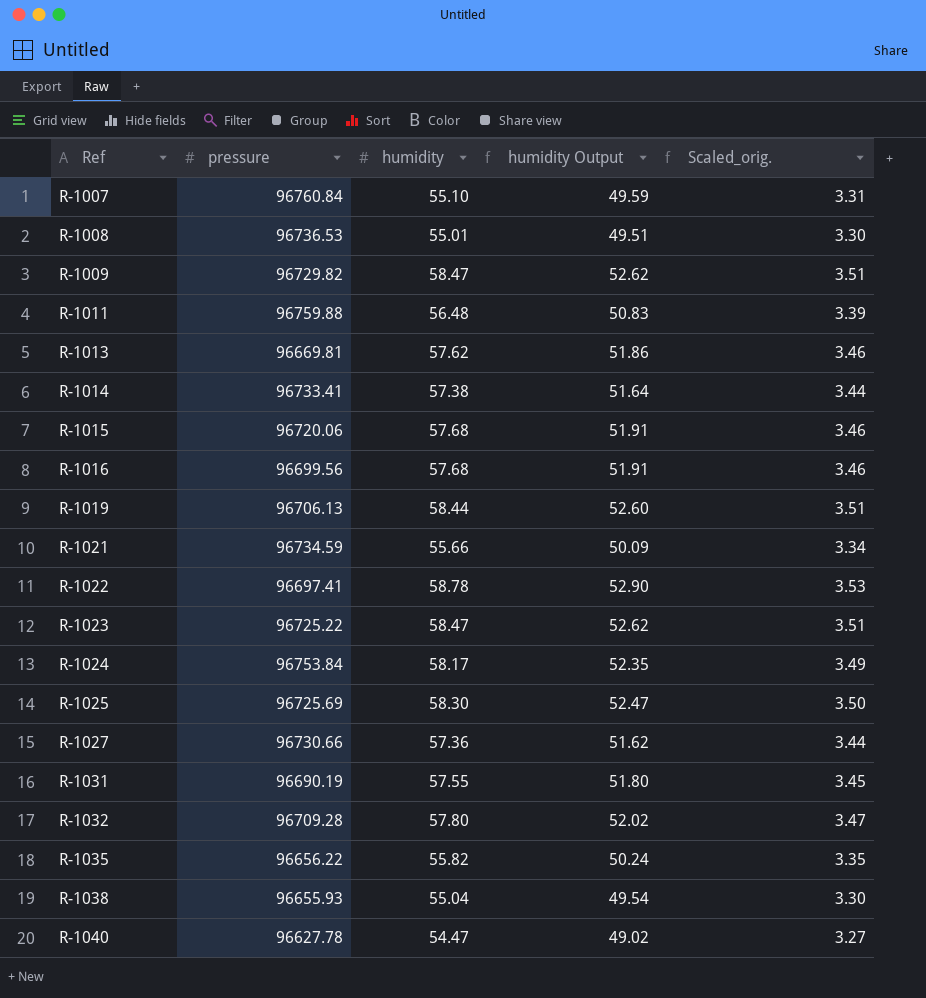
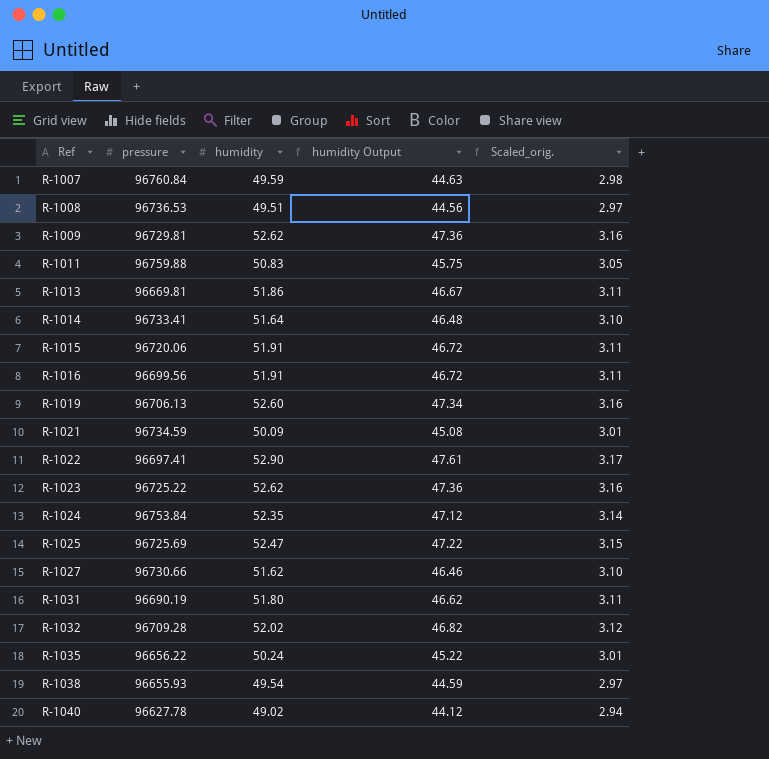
R-1007 | humidity: 55.10 -> 49.59
R-1007 | humidity Output: 49.59 -> 44.63
R-1007 | Scaled_orig.: 3.31 -> 2.98
R-1008 | humidity: 55.01 -> 49.51
R-1008 | humidity Output: 49.51 -> 44.56
R-1008 | Scaled_orig.: 3.30 -> 2.97
R-1009 | pressure: 96729.82 -> 96729.81
R-1009 | humidity: 58.47 -> 52.62
R-1009 | humidity Output: 52.62 -> 47.36
R-1009 | Scaled_orig.: 3.51 -> 3.16
R-1011 | humidity: 56.48 -> 50.83
R-1011 | humidity Output: 50.83 -> 45.75
R-1011 | Scaled_orig.: 3.39 -> 3.05
R-1013 | humidity: 57.62 -> 51.86
R-1013 | humidity Output: 51.86 -> 46.67
R-1013 | Scaled_orig.: 3.46 -> 3.11
R-1014 | humidity: 57.38 -> 51.64
R-1014 | humidity Output: 51.64 -> 46.48
R-1014 | Scaled_orig.: 3.44 -> 3.10
R-1015 | humidity: 57.68 -> 51.91
R-1015 | humidity Output: 51.91 -> 46.72
R-1015 | Scaled_orig.: 3.46 -> 3.11
R-1016 | humidity: 57.68 -> 51.91
R-1016 | humidity Output: 51.91 -> 46.72
R-1016 | Scaled_orig.: 3.46 -> 3.11
R-1019 | humidity: 58.44 -> 52.60
R-1019 | humidity Output: 52.60 -> 47.34
R-1019 | Scaled_orig.: 3.51 -> 3.16
R-1021 | humidity: 55.66 -> 50.09
R-1021 | humidity Output: 50.09 -> 45.08
R-1021 | Scaled_orig.: 3.34 -> 3.01
R-1022 | humidity: 58.78 -> 52.90
R-1022 | humidity Output: 52.90 -> 47.61
R-1022 | Scaled_orig.: 3.53 -> 3.17
R-1023 | humidity: 58.47 -> 52.62
R-1023 | humidity Output: 52.62 -> 47.36
R-1023 | Scaled_orig.: 3.51 -> 3.16
R-1024 | humidity: 58.17 -> 52.35
R-1024 | humidity Output: 52.35 -> 47.12
R-1024 | Scaled_orig.: 3.49 -> 3.14
R-1025 | humidity: 58.30 -> 52.47
R-1025 | humidity Output: 52.47 -> 47.22
R-1025 | Scaled_orig.: 3.50 -> 3.15
R-1027 | humidity: 57.36 -> 51.62
R-1027 | humidity Output: 51.62 -> 46.46
R-1027 | Scaled_orig.: 3.44 -> 3.10
R-1031 | humidity: 57.55 -> 51.80
R-1031 | humidity Output: 51.80 -> 46.62
R-1031 | Scaled_orig.: 3.45 -> 3.11
R-1032 | humidity: 57.80 -> 52.02
R-1032 | humidity Output: 52.02 -> 46.82
R-1032 | Scaled_orig.: 3.47 -> 3.12
R-1035 | humidity: 55.82 -> 50.24
R-1035 | humidity Output: 50.24 -> 45.22
R-1035 | Scaled_orig.: 3.35 -> 3.01
R-1038 | humidity: 55.04 -> 49.54
R-1038 | humidity Output: 49.54 -> 44.59
R-1038 | Scaled_orig.: 3.30 -> 2.97
R-1040 | humidity: 54.47 -> 49.02
R-1040 | humidity Output: 49.02 -> 44.12
R-1040 | Scaled_orig.: 3.27 -> 2.94

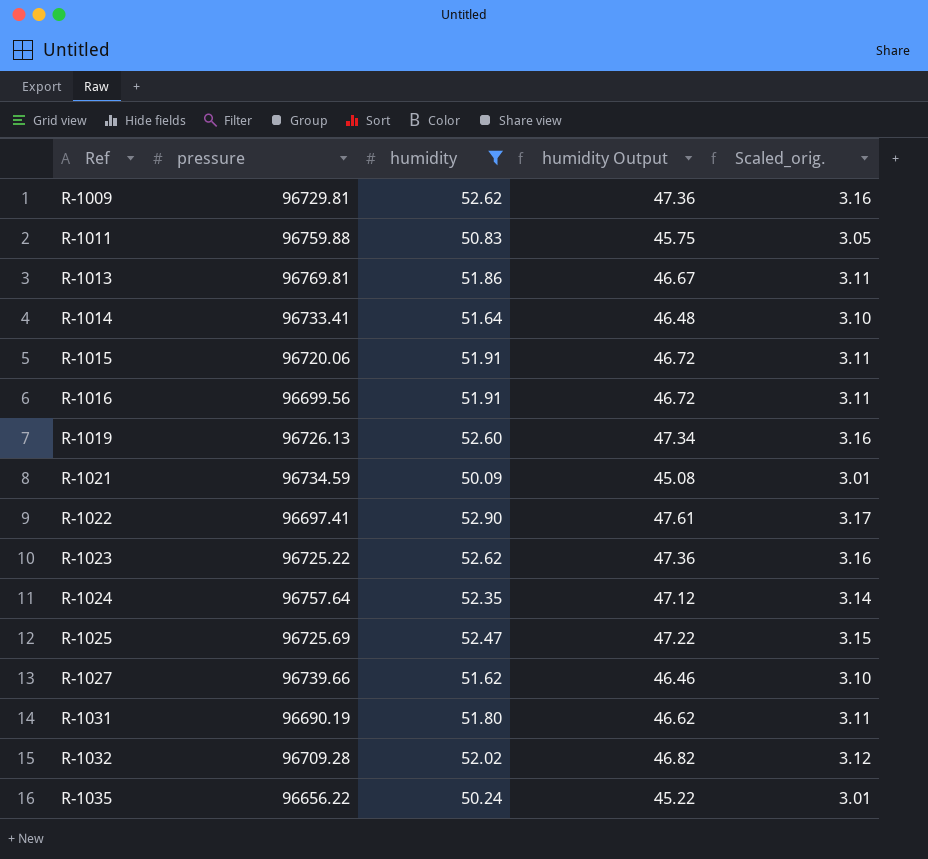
filter: none -> humidity >= 50.09
R-1013 | pressure: 96669.81 -> 96769.81
R-1019 | pressure: 96706.13 -> 96726.13
R-1024 | pressure: 96753.84 -> 96757.64
R-1027 | pressure: 96730.66 -> 96739.66

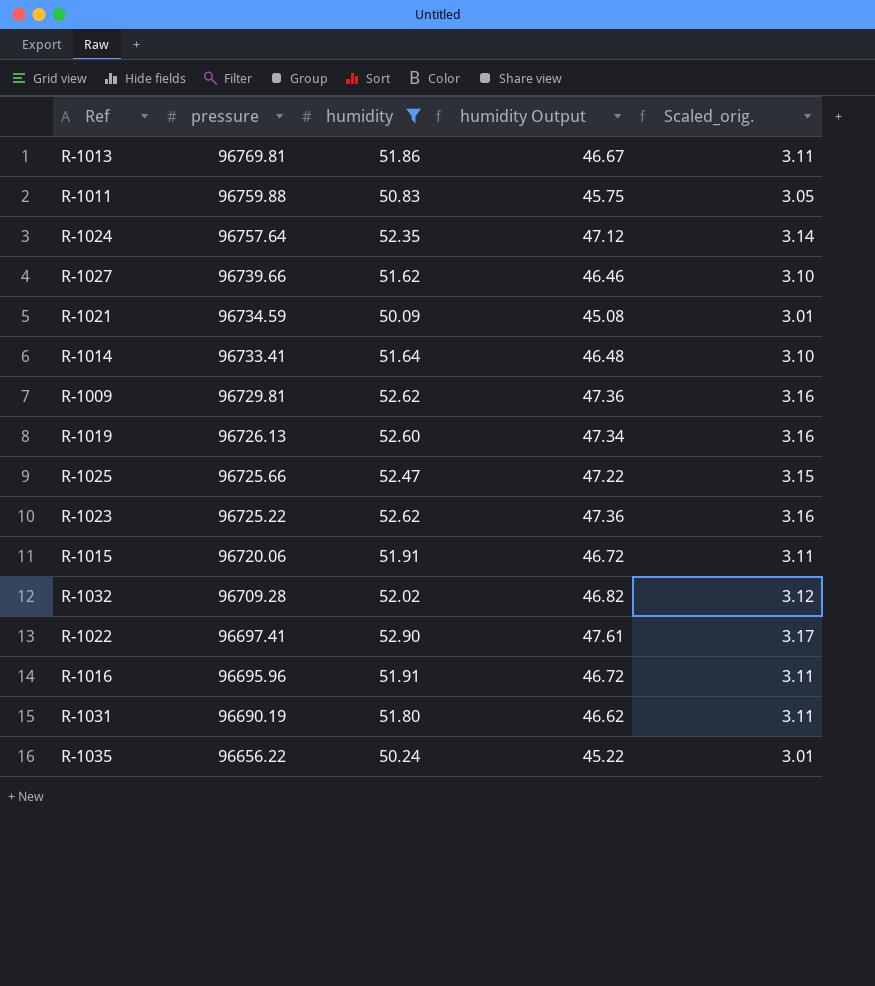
row order: Ref ascending -> pressure descending
R-1025 | pressure: 96725.69 -> 96725.66
R-1016 | pressure: 96699.56 -> 96695.96

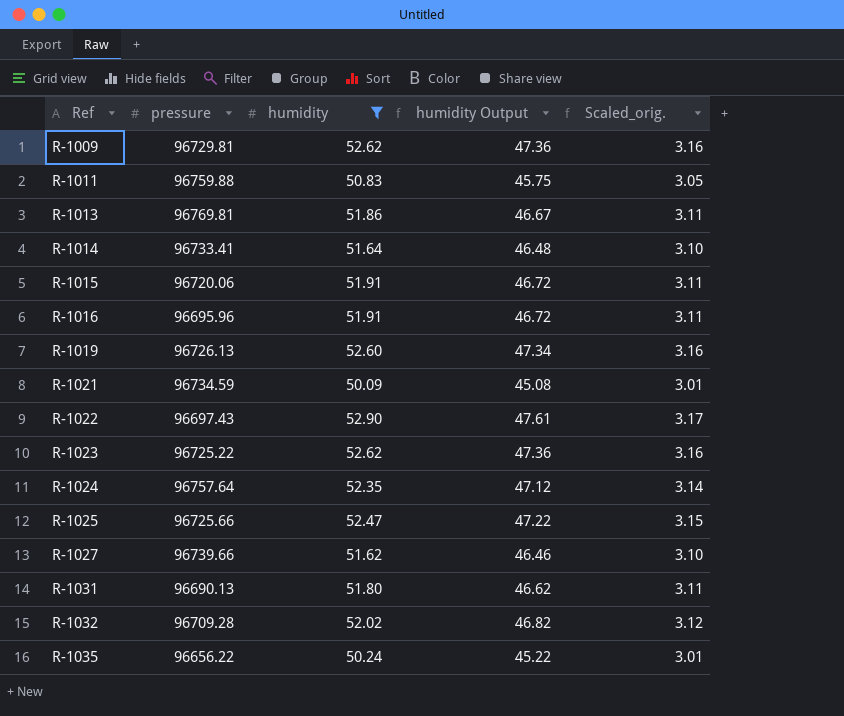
row order: pressure descending -> Ref ascending
R-1022 | pressure: 96697.41 -> 96697.43
R-1031 | pressure: 96690.19 -> 96690.13

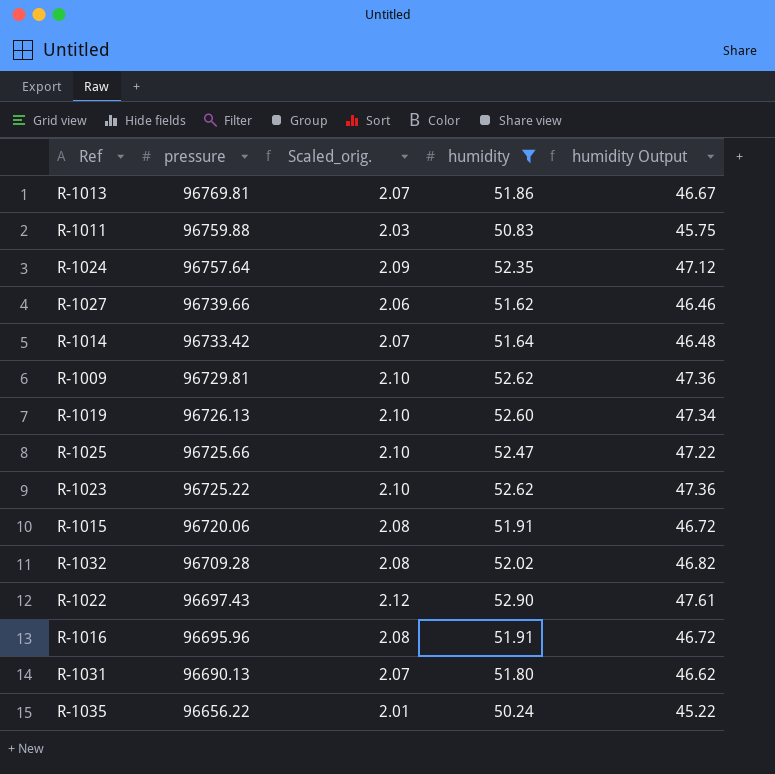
row order: Ref ascending -> pressure descending
column Scaled_orig. | formula: [humidity] * 0.06 -> [humidity] * 0.04
column Scaled_orig. | position: 5 -> 3
row R-1021: 96734.59 | 50.09 | 45.08 | 3.01 -> none
R-1014 | pressure: 96733.41 -> 96733.42

